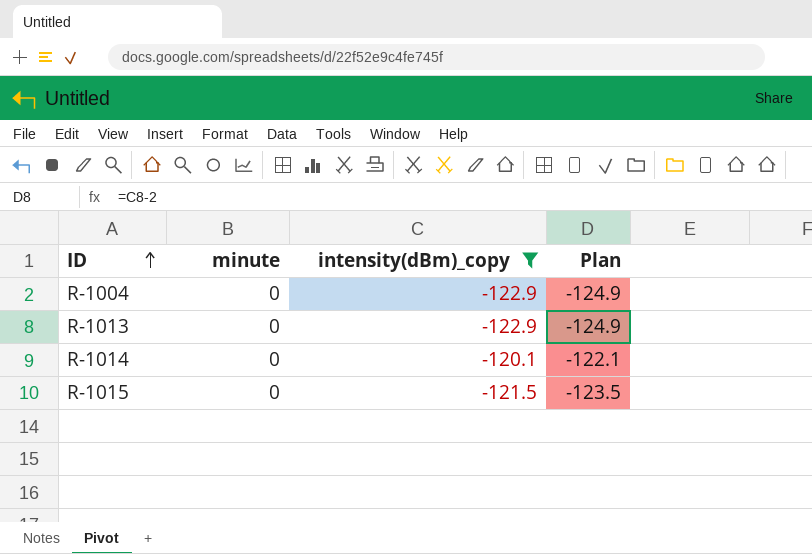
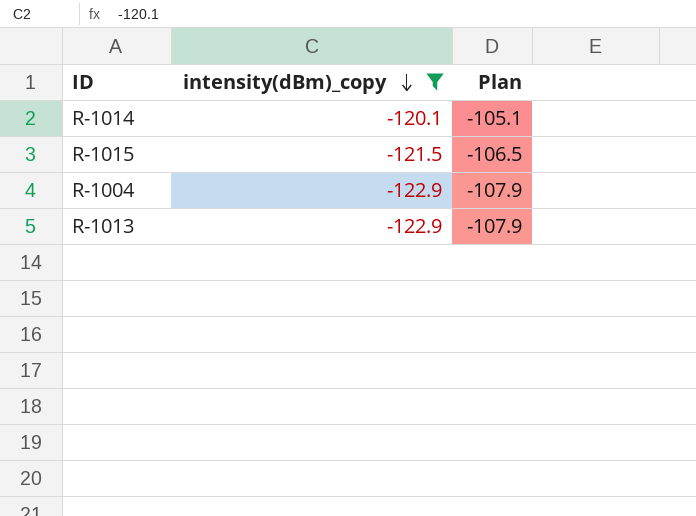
row order: ID ascending -> intensity(dBm)_copy descending
column minute | position: 2 -> none
column Plan | formula: [intensity(dBm)_copy] - 2 -> [intensity(dBm)_copy] + 15

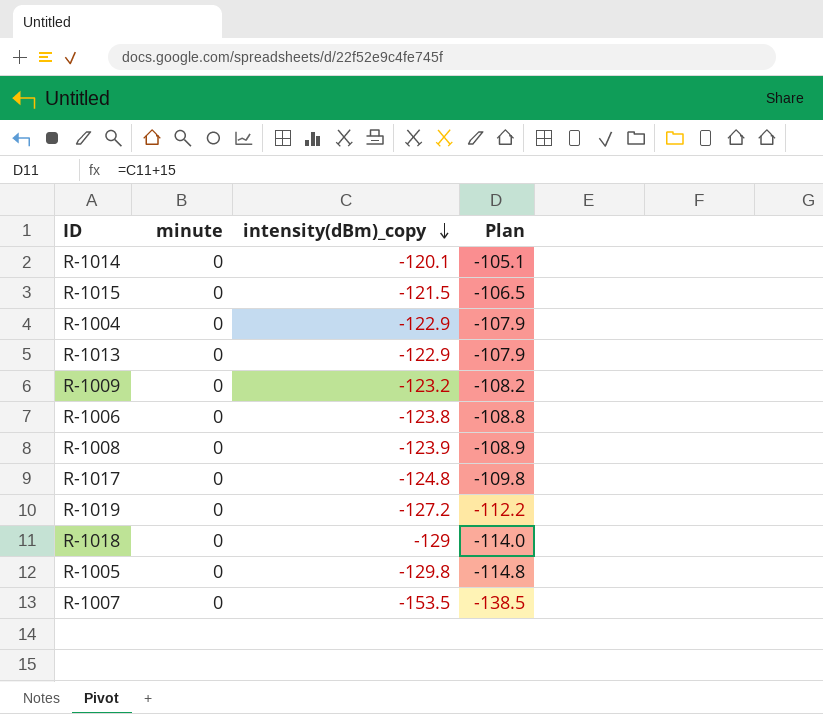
filter: intensity(dBm)_copy >= -122.9 -> none
column minute | position: none -> 2

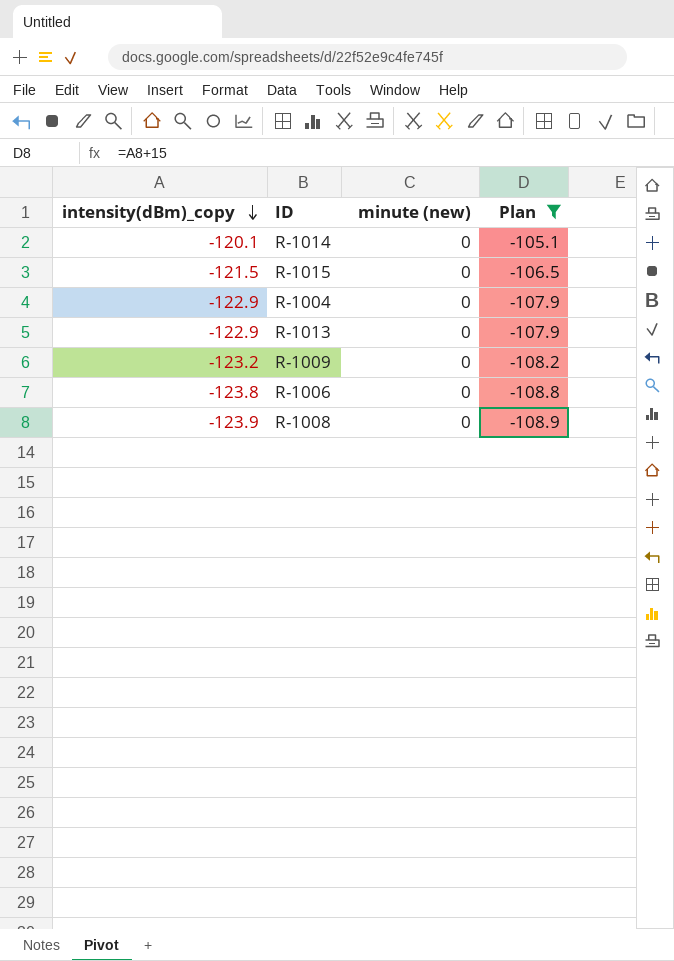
filter: none -> Plan >= -108.9
column intensity(dBm)_copy | position: 3 -> 1
column name: minute -> minute (new)

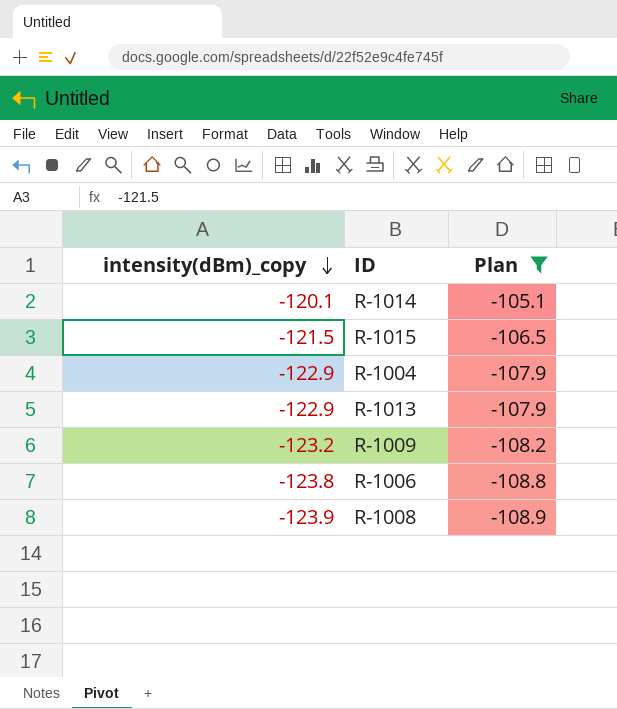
column minute (new) | position: 3 -> none

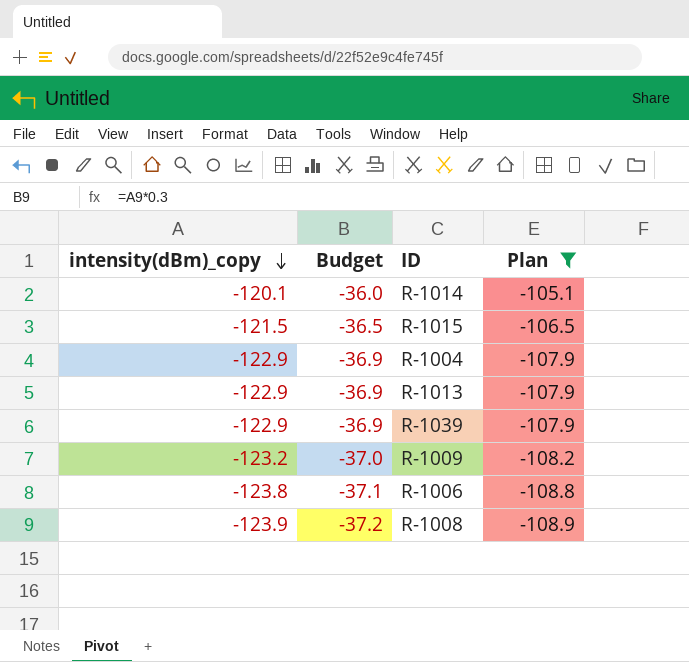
column Budget | formula: none -> [intensity(dBm)_copy] * 0.3
row R-1039: none -> -122.9 | -36.9 | -107.9

